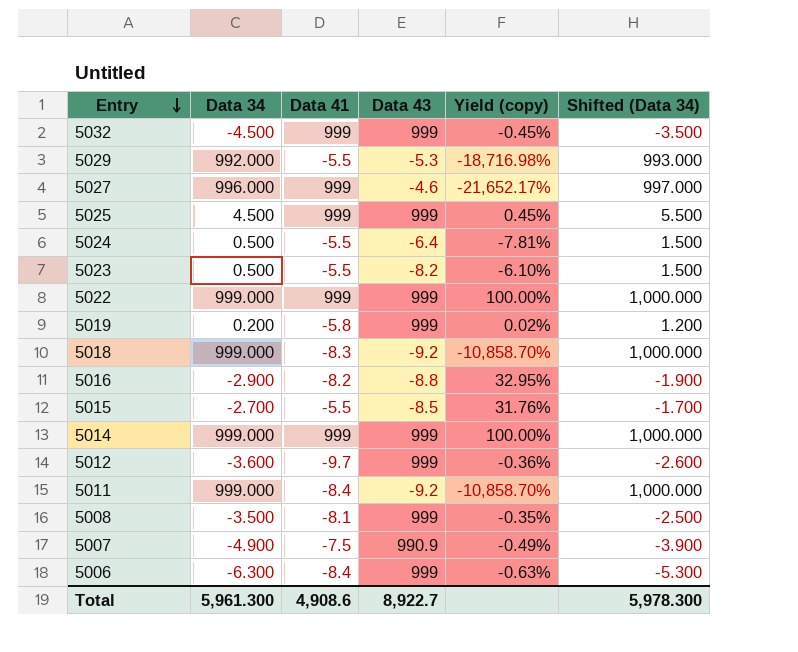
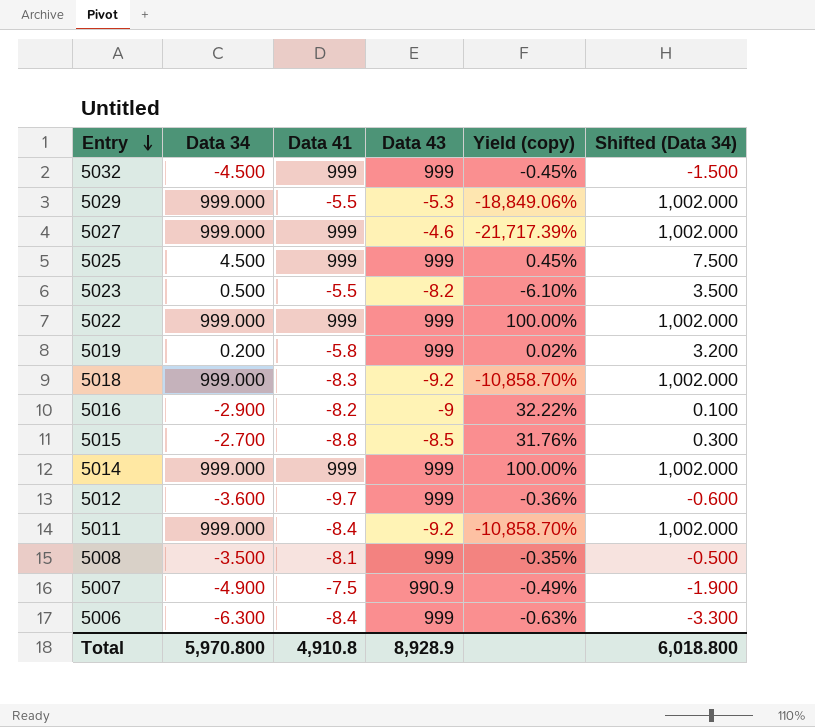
column Shifted (Data 34) | formula: [Data 34] + 1 -> [Data 34] + 3
row 5024: 0.500 | -5.5 | -6.4 | -7.81% | 1.500 -> none
5029 | Data 34: 992.000 -> 999.000
5029 | Yield (copy): -18,716.98% -> -18,849.06%
5027 | Data 34: 996.000 -> 999.000
5027 | Yield (copy): -21,652.17% -> -21,717.39%
5016 | Data 43: -8.8 -> -9
5016 | Yield (copy): 32.95% -> 32.22%
5015 | Data 41: -5.5 -> -8.8
Total | Data 34: 5,961.300 -> 5,970.800
Total | Data 41: 4,908.6 -> 4,910.8
Total | Data 43: 8,922.7 -> 8,928.9
Total | Shifted (Data 34): 5,978.300 -> 6,018.800

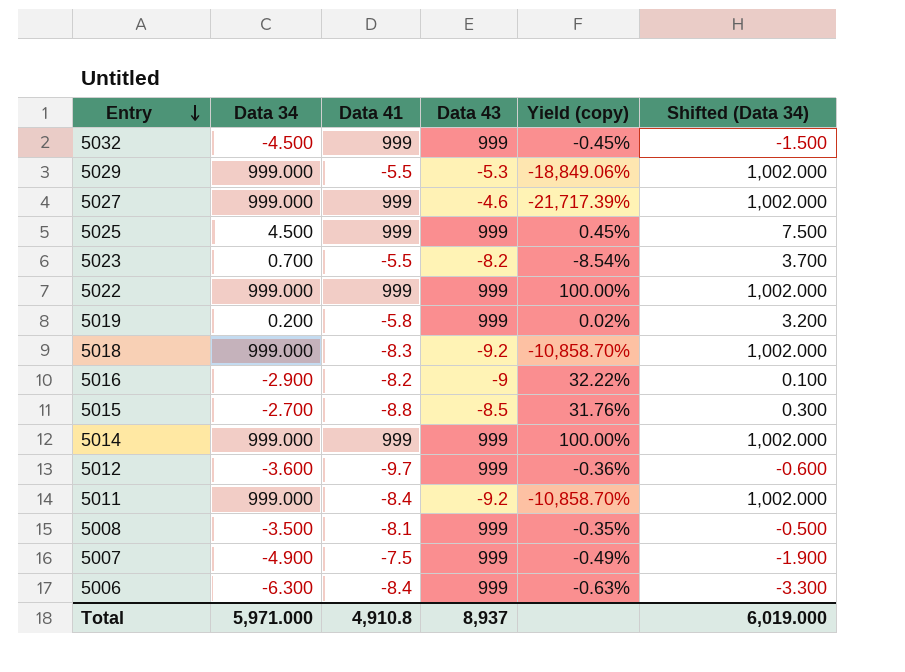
5023 | Data 34: 0.500 -> 0.700
5023 | Yield (copy): -6.10% -> -8.54%
5023 | Shifted (Data 34): 3.500 -> 3.700
5007 | Data 43: 990.9 -> 999
Total | Data 34: 5,970.800 -> 5,971.000
Total | Data 43: 8,928.9 -> 8,937
Total | Shifted (Data 34): 6,018.800 -> 6,019.000

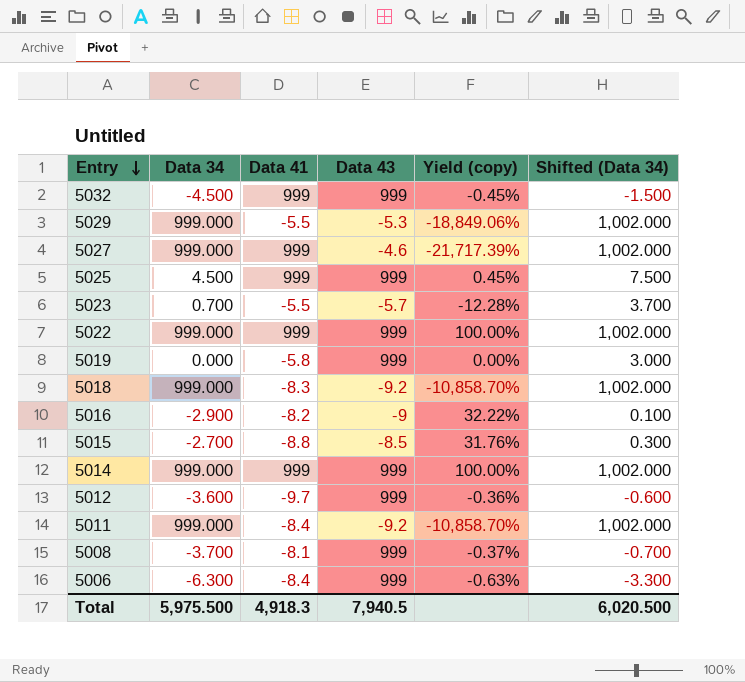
row 5007: -4.900 | -7.5 | 999 | -0.49% | -1.900 -> none
5023 | Data 43: -8.2 -> -5.7
5023 | Yield (copy): -8.54% -> -12.28%
5019 | Data 34: 0.200 -> 0.000
5019 | Yield (copy): 0.02% -> 0.00%
5019 | Shifted (Data 34): 3.200 -> 3.000
5008 | Data 34: -3.500 -> -3.700
5008 | Yield (copy): -0.35% -> -0.37%
5008 | Shifted (Data 34): -0.500 -> -0.700
Total | Data 34: 5,971.000 -> 5,975.500
Total | Data 41: 4,910.8 -> 4,918.3
Total | Data 43: 8,937 -> 7,940.5
Total | Shifted (Data 34): 6,019.000 -> 6,020.500

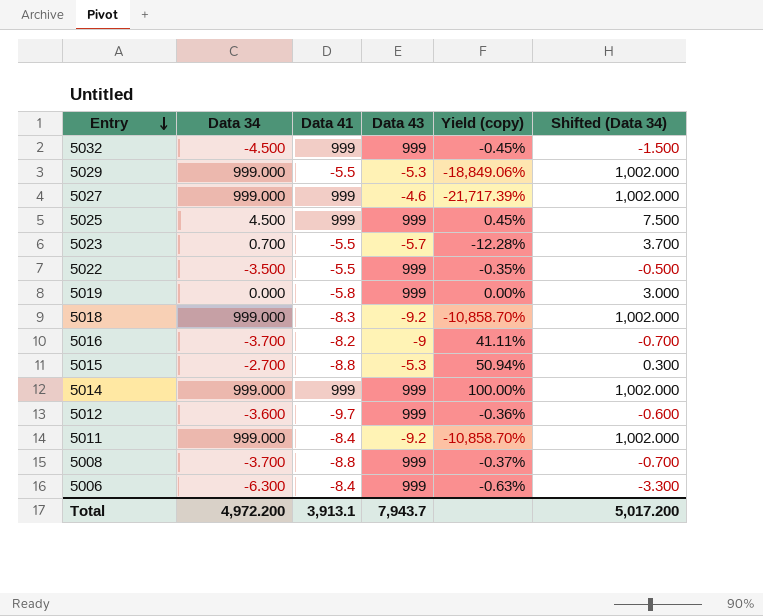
5022 | Data 34: 999.000 -> -3.500
5022 | Data 41: 999 -> -5.5
5022 | Yield (copy): 100.00% -> -0.35%
5022 | Shifted (Data 34): 1,002.000 -> -0.500
5016 | Data 34: -2.900 -> -3.700
5016 | Yield (copy): 32.22% -> 41.11%
5016 | Shifted (Data 34): 0.100 -> -0.700
5015 | Data 43: -8.5 -> -5.3
5015 | Yield (copy): 31.76% -> 50.94%
5008 | Data 41: -8.1 -> -8.8
Total | Data 34: 5,975.500 -> 4,972.200
Total | Data 41: 4,918.3 -> 3,913.1
Total | Data 43: 7,940.5 -> 7,943.7
Total | Shifted (Data 34): 6,020.500 -> 5,017.200

